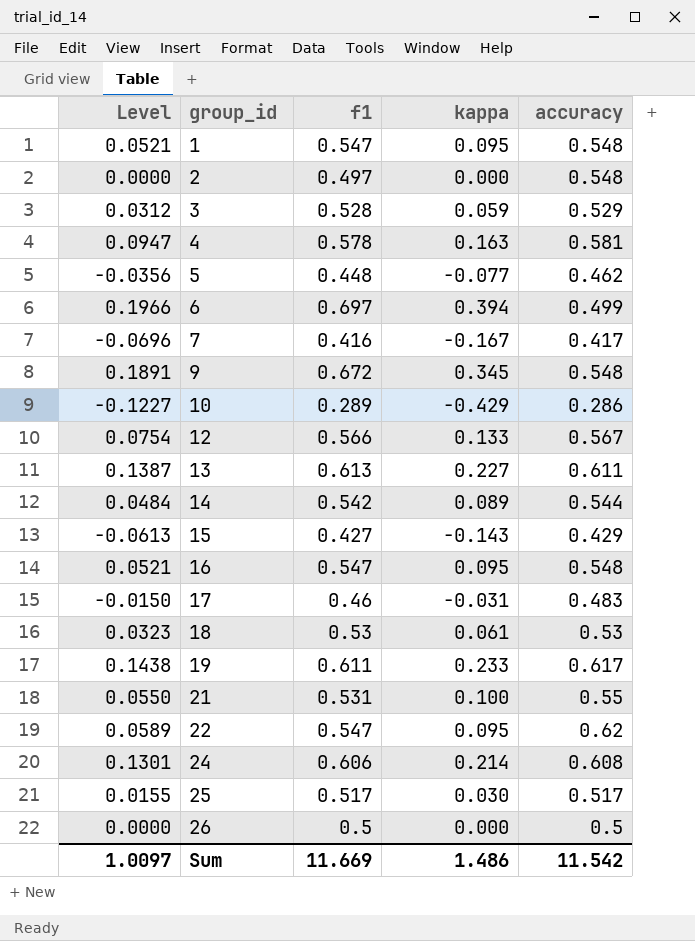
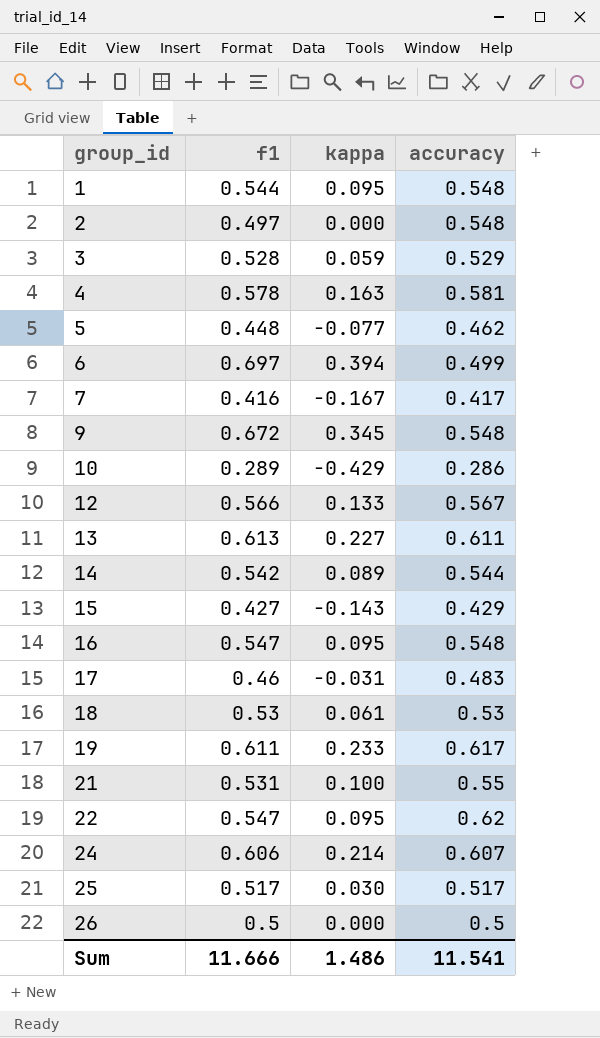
column Level | formula: [kappa] * [accuracy] -> none
1 | f1: 0.547 -> 0.544
24 | accuracy: 0.608 -> 0.607
Sum | f1: 11.669 -> 11.666
Sum | accuracy: 11.542 -> 11.541

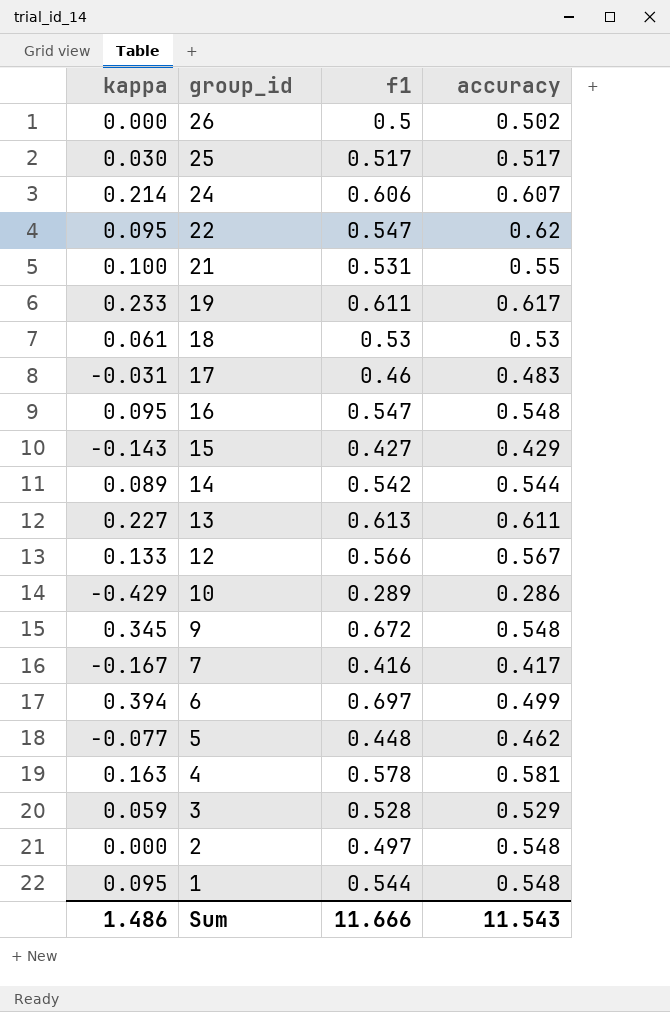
row order: group_id ascending -> group_id descending
column kappa | position: 3 -> 1
26 | accuracy: 0.5 -> 0.502
Sum | accuracy: 11.541 -> 11.543

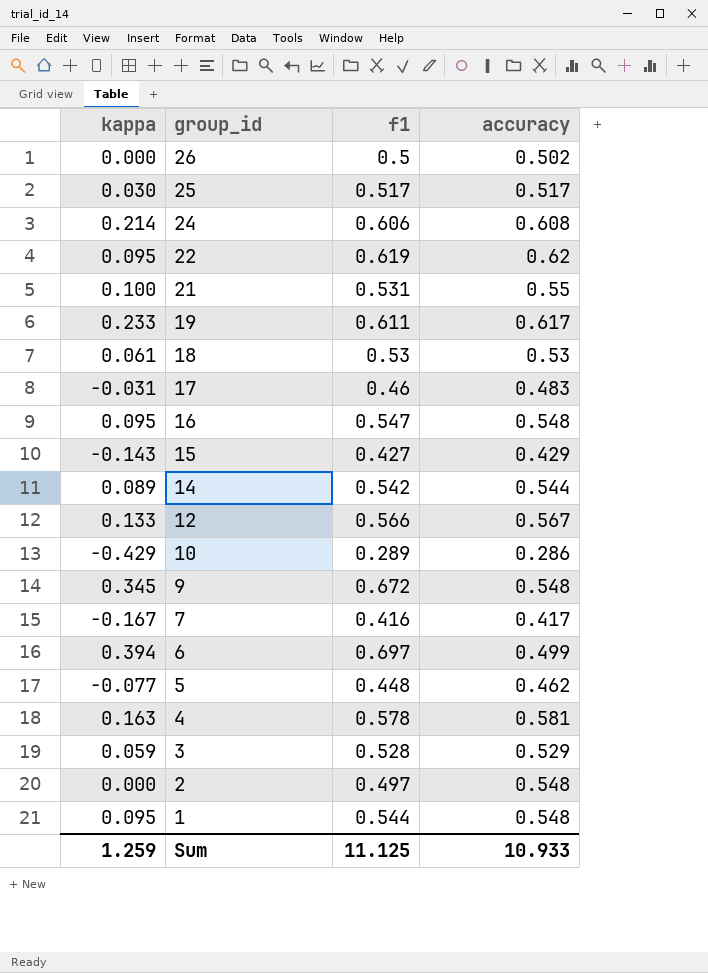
row 13: 0.227 | 0.613 | 0.611 -> none
24 | accuracy: 0.607 -> 0.608
22 | f1: 0.547 -> 0.619
Sum | kappa: 1.486 -> 1.259
Sum | f1: 11.666 -> 11.125
Sum | accuracy: 11.543 -> 10.933

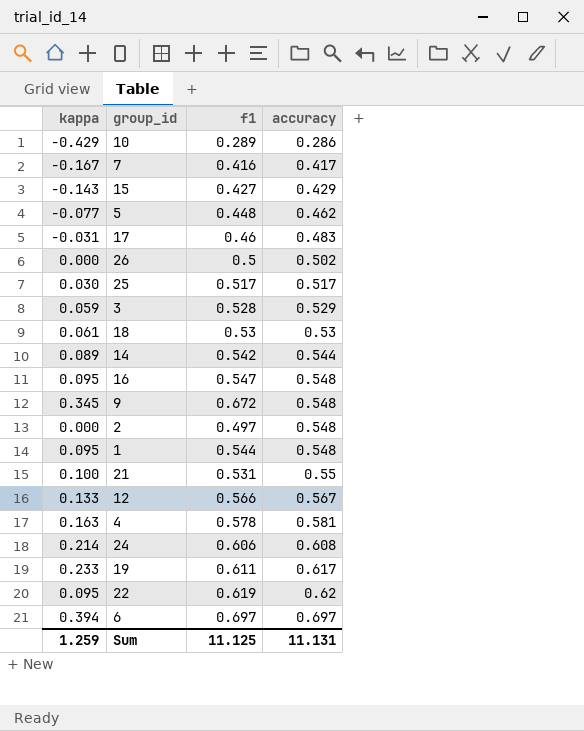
row order: group_id descending -> accuracy ascending
6 | accuracy: 0.499 -> 0.697
Sum | accuracy: 10.933 -> 11.131

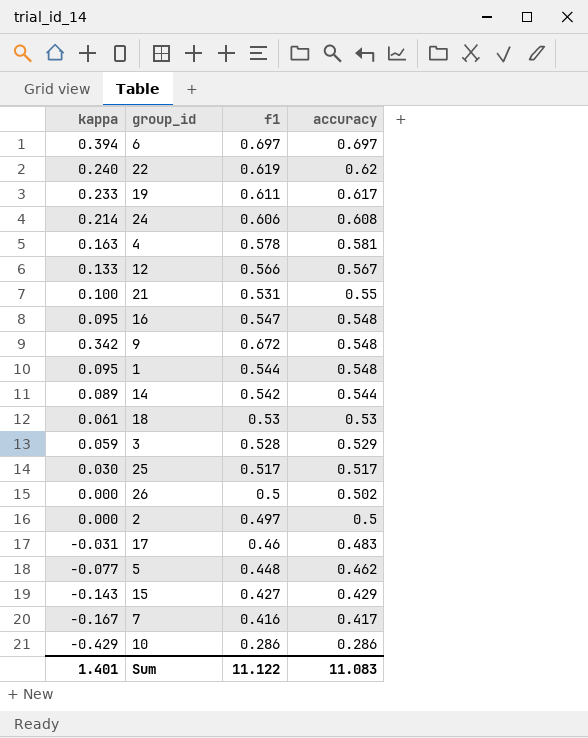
row order: accuracy ascending -> accuracy descending
22 | kappa: 0.095 -> 0.240
9 | kappa: 0.345 -> 0.342
2 | accuracy: 0.548 -> 0.5
10 | f1: 0.289 -> 0.286
Sum | kappa: 1.259 -> 1.401
Sum | f1: 11.125 -> 11.122
Sum | accuracy: 11.131 -> 11.083

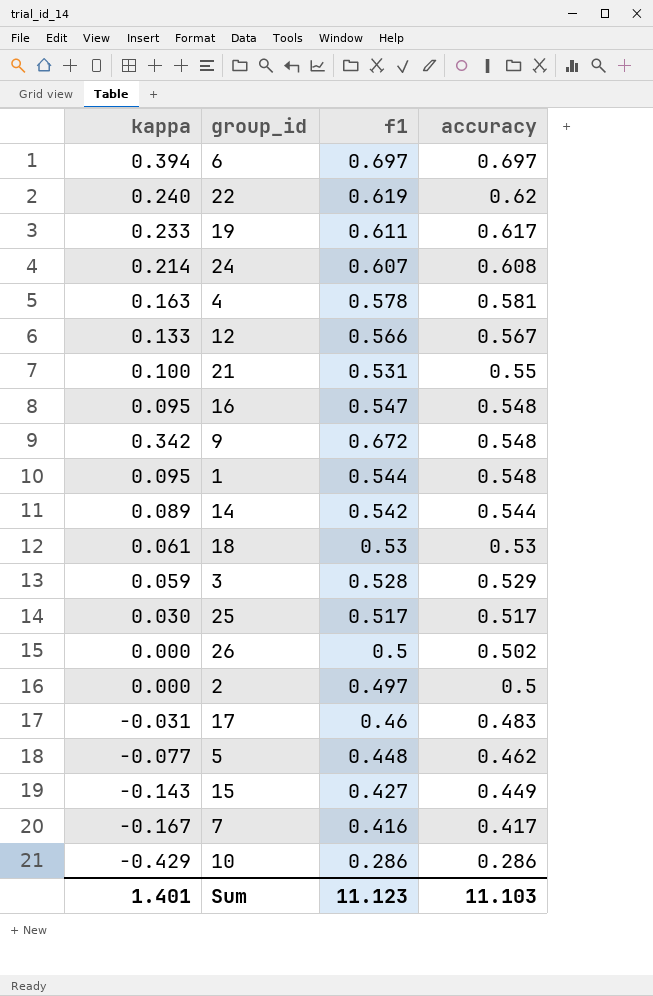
24 | f1: 0.606 -> 0.607
15 | accuracy: 0.429 -> 0.449
Sum | f1: 11.122 -> 11.123
Sum | accuracy: 11.083 -> 11.103

